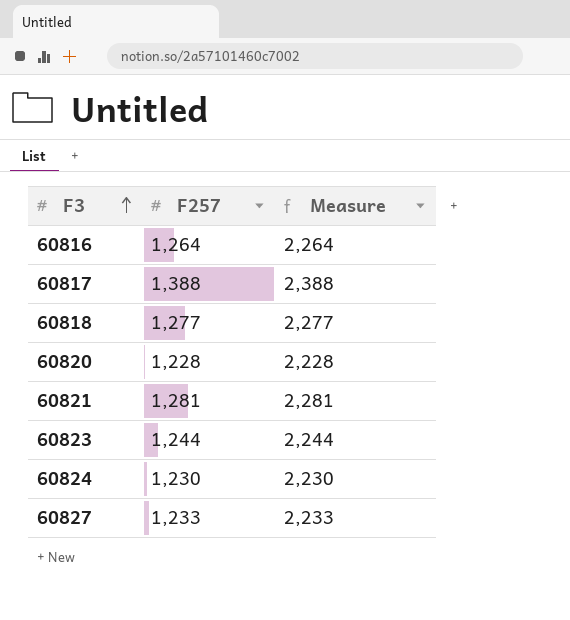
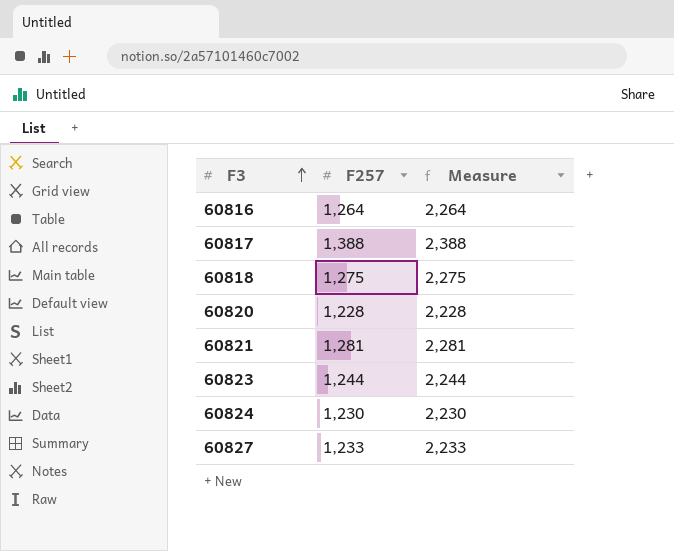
60818 | F257: 1,277 -> 1,275
60818 | Measure: 2,277 -> 2,275

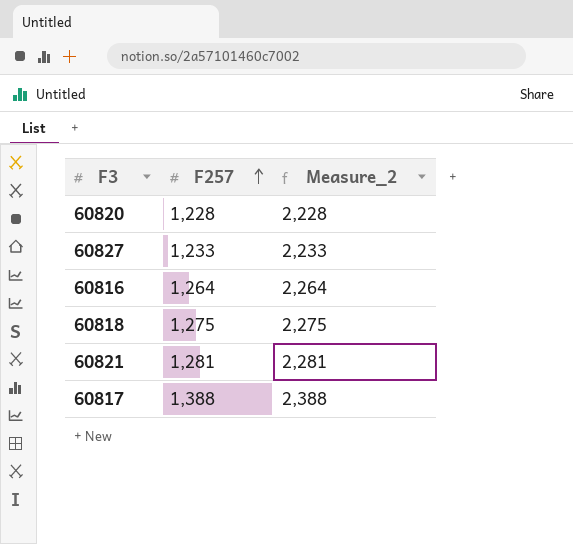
row order: F3 ascending -> F257 ascending
column name: Measure -> Measure_2
row 60823: 1,244 | 2,244 -> none
row 60824: 1,230 | 2,230 -> none

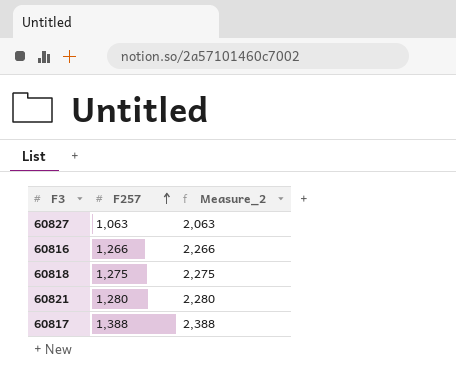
row 60820: 1,228 | 2,228 -> none
60827 | F257: 1,233 -> 1,063
60827 | Measure_2: 2,233 -> 2,063
60816 | F257: 1,264 -> 1,266
60816 | Measure_2: 2,264 -> 2,266
60821 | F257: 1,281 -> 1,280
60821 | Measure_2: 2,281 -> 2,280

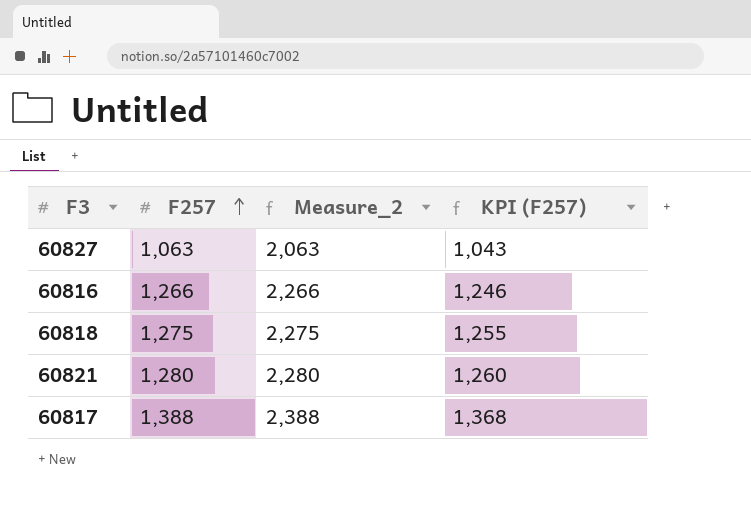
column KPI (F257) | formula: none -> [F257] - 20

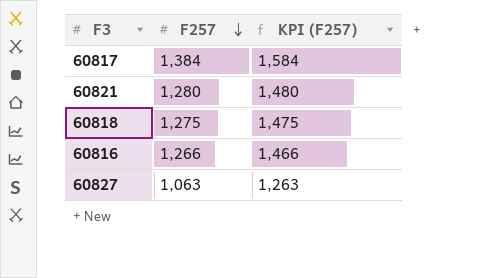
row order: F257 ascending -> F257 descending
column Measure_2 | formula: [F257] + 1000 -> none
column KPI (F257) | formula: [F257] - 20 -> [F257] + 200
60817 | F257: 1,388 -> 1,384

